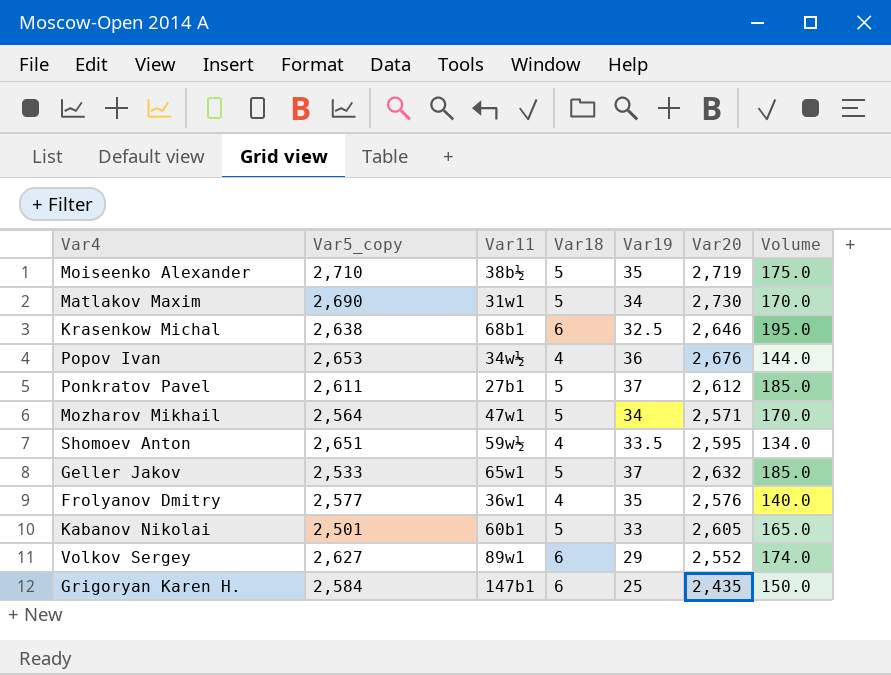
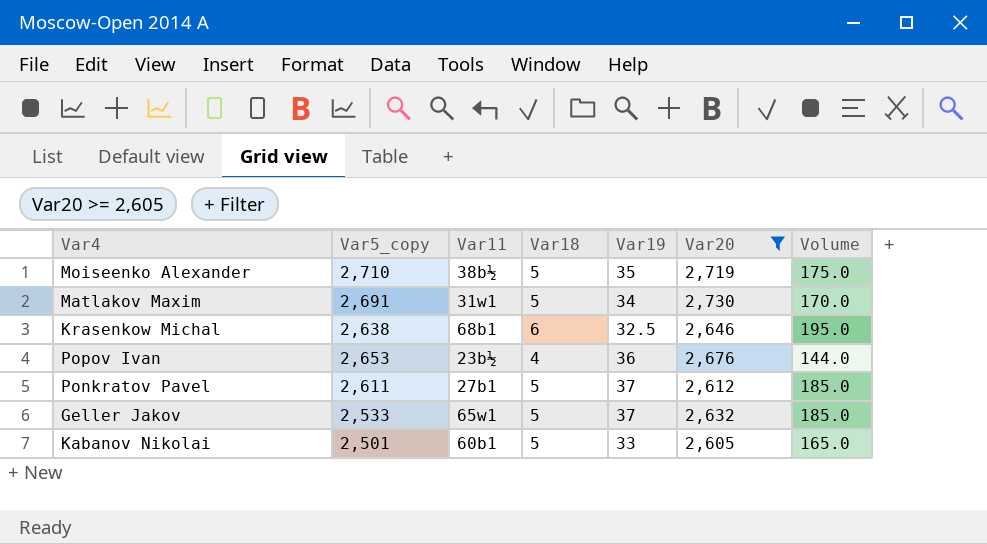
filter: none -> Var20 >= 2,605
Matlakov Maxim | Var5_copy: 2,690 -> 2,691
Popov Ivan | Var11: 34w½ -> 23b½

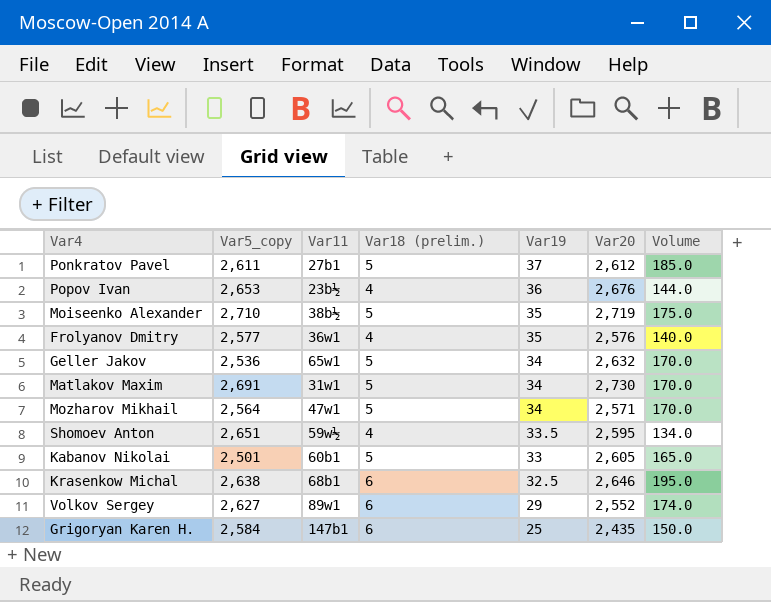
filter: Var20 >= 2,605 -> none
row order: none -> Var19 descending
column name: Var18 -> Var18 (prelim.)
Geller Jakov | Var5_copy: 2,533 -> 2,536
Geller Jakov | Var19: 37 -> 34
Geller Jakov | Volume: 185.0 -> 170.0

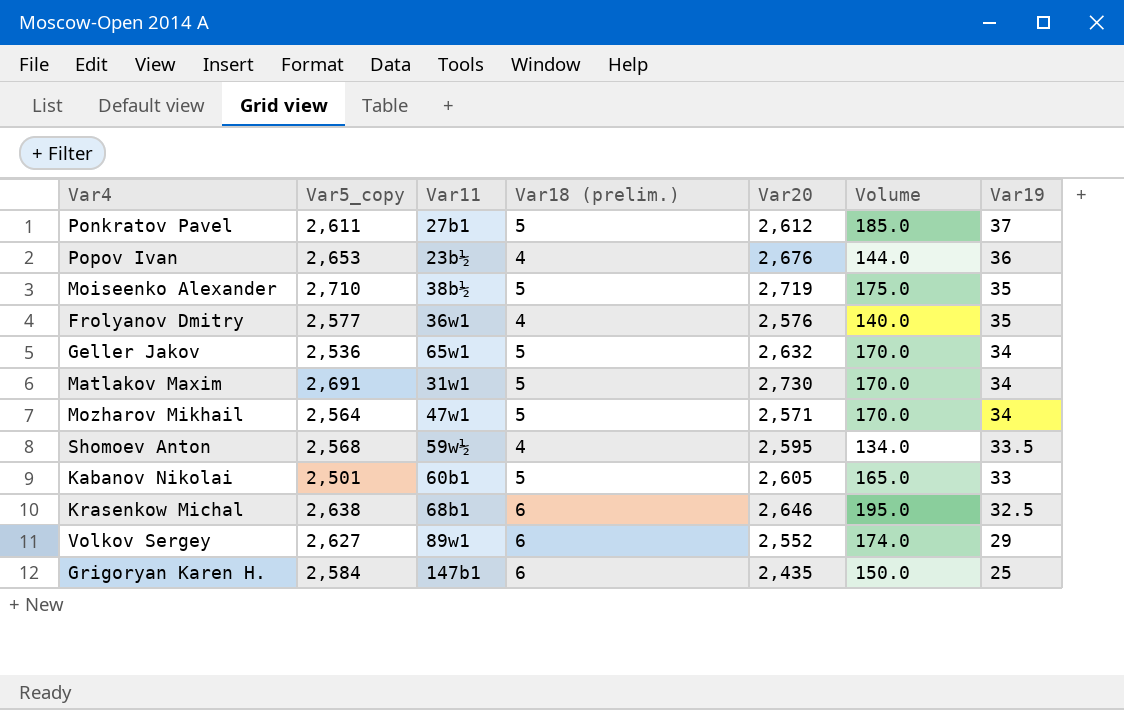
column Var19 | position: 5 -> 7
Shomoev Anton | Var5_copy: 2,651 -> 2,568

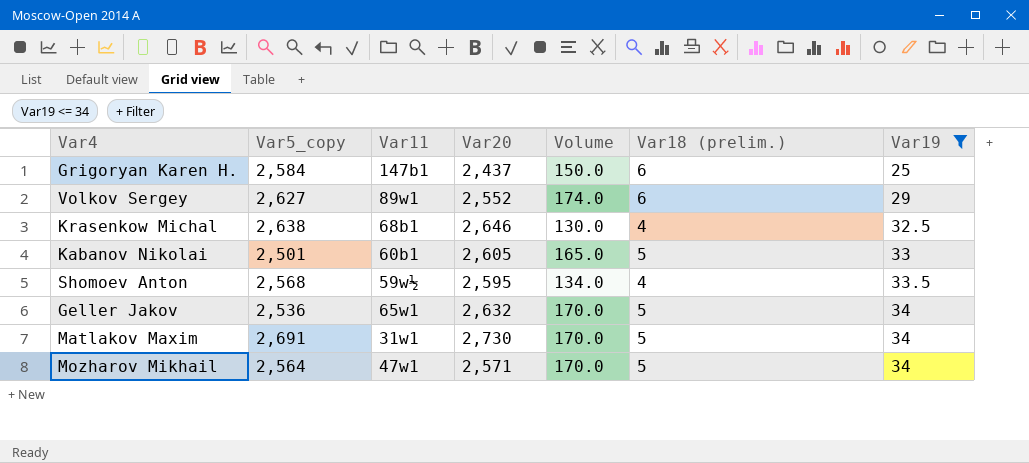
filter: none -> Var19 <= 34
row order: Var19 descending -> Var19 ascending
column Var18 (prelim.) | position: 4 -> 6
Grigoryan Karen H. | Var20: 2,435 -> 2,437
Krasenkow Michal | Volume: 195.0 -> 130.0
Krasenkow Michal | Var18 (prelim.): 6 -> 4

